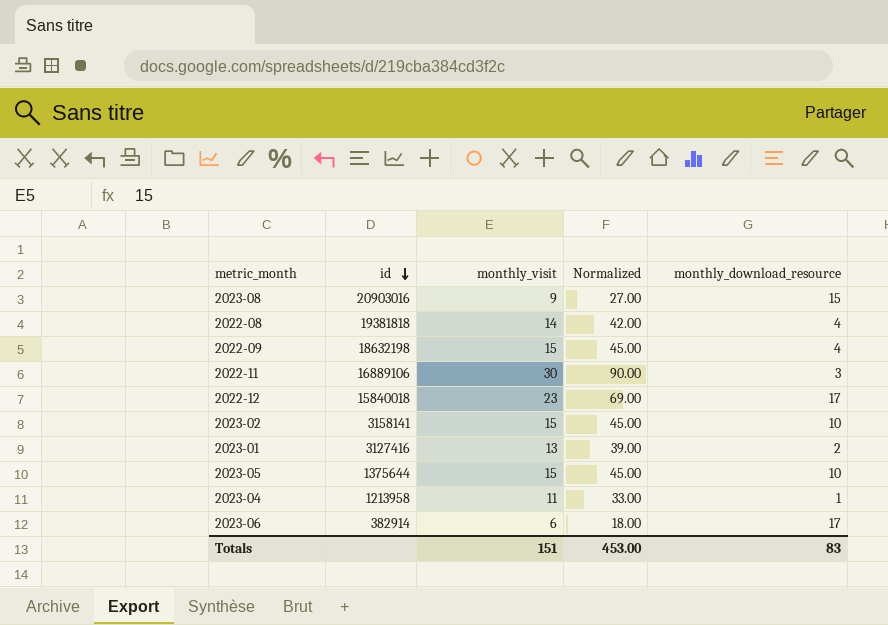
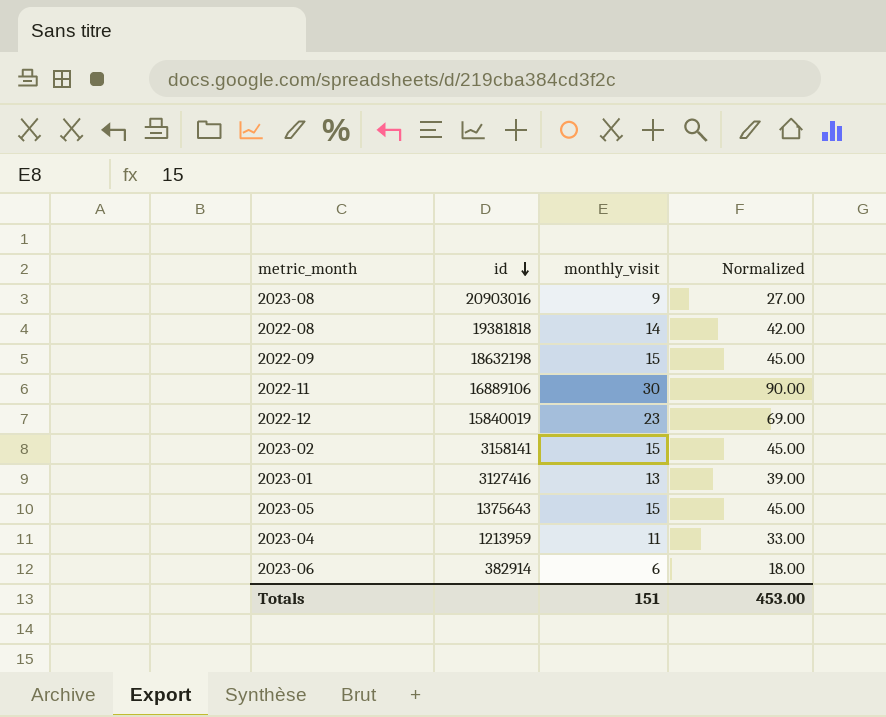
column monthly_download_resource | position: 5 -> none
2022-12 | id: 15840018 -> 15840019
2023-05 | id: 1375644 -> 1375643
2023-04 | id: 1213958 -> 1213959

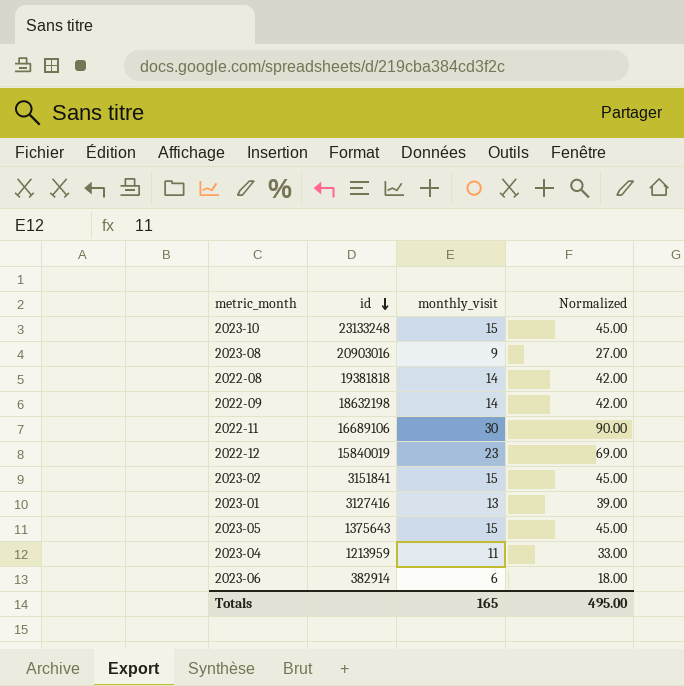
row 2023-10: none -> 23133248 | 15 | 45.00
2022-09 | monthly_visit: 15 -> 14
2022-09 | Normalized: 45.00 -> 42.00
2022-11 | id: 16889106 -> 16689106
2023-02 | id: 3158141 -> 3151841
Totals | monthly_visit: 151 -> 165
Totals | Normalized: 453.00 -> 495.00

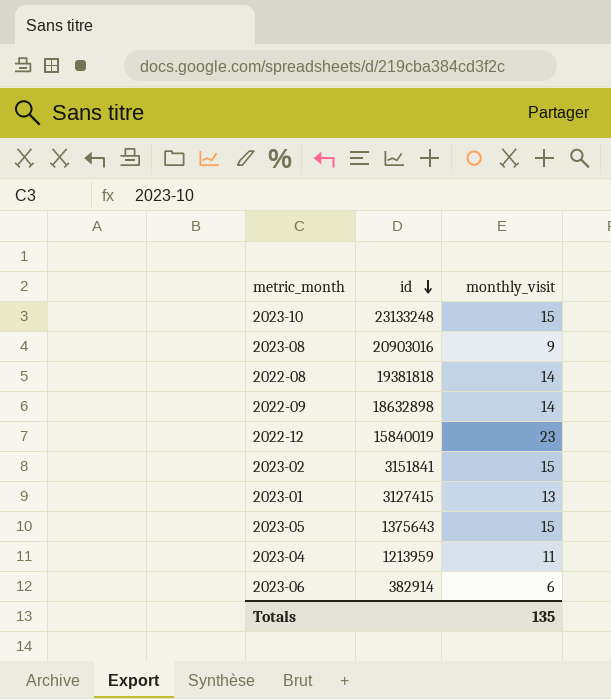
column Normalized | formula: [monthly_visit] * 3 -> none
row 2022-11: 16689106 | 30 | 90.00 -> none
2022-09 | id: 18632198 -> 18632898
2023-01 | id: 3127416 -> 3127415
Totals | monthly_visit: 165 -> 135

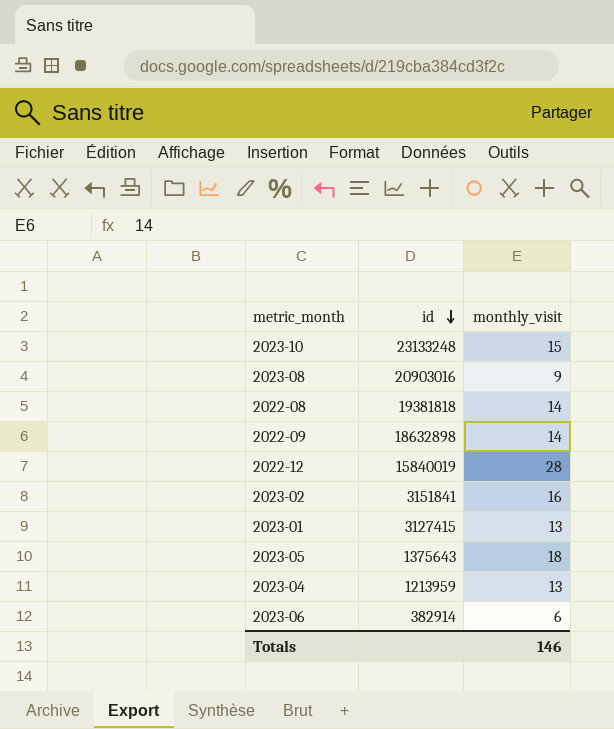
2022-12 | monthly_visit: 23 -> 28
2023-02 | monthly_visit: 15 -> 16
2023-05 | monthly_visit: 15 -> 18
2023-04 | monthly_visit: 11 -> 13
Totals | monthly_visit: 135 -> 146

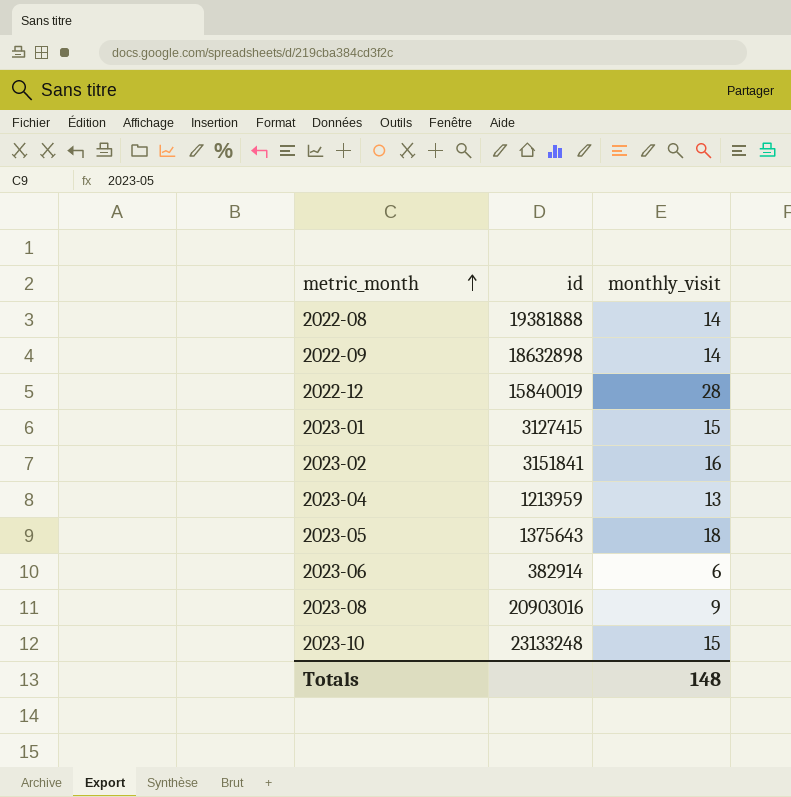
row order: id descending -> metric_month ascending
2022-08 | id: 19381818 -> 19381888
2023-01 | monthly_visit: 13 -> 15
Totals | monthly_visit: 146 -> 148

